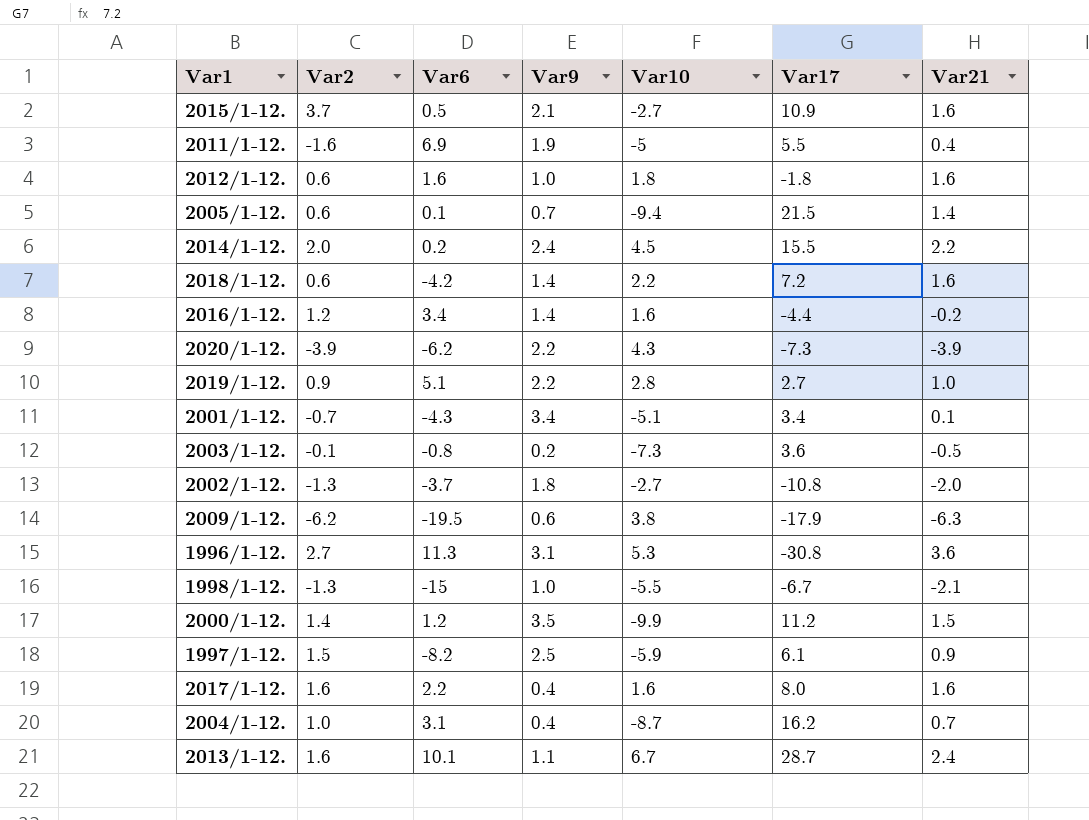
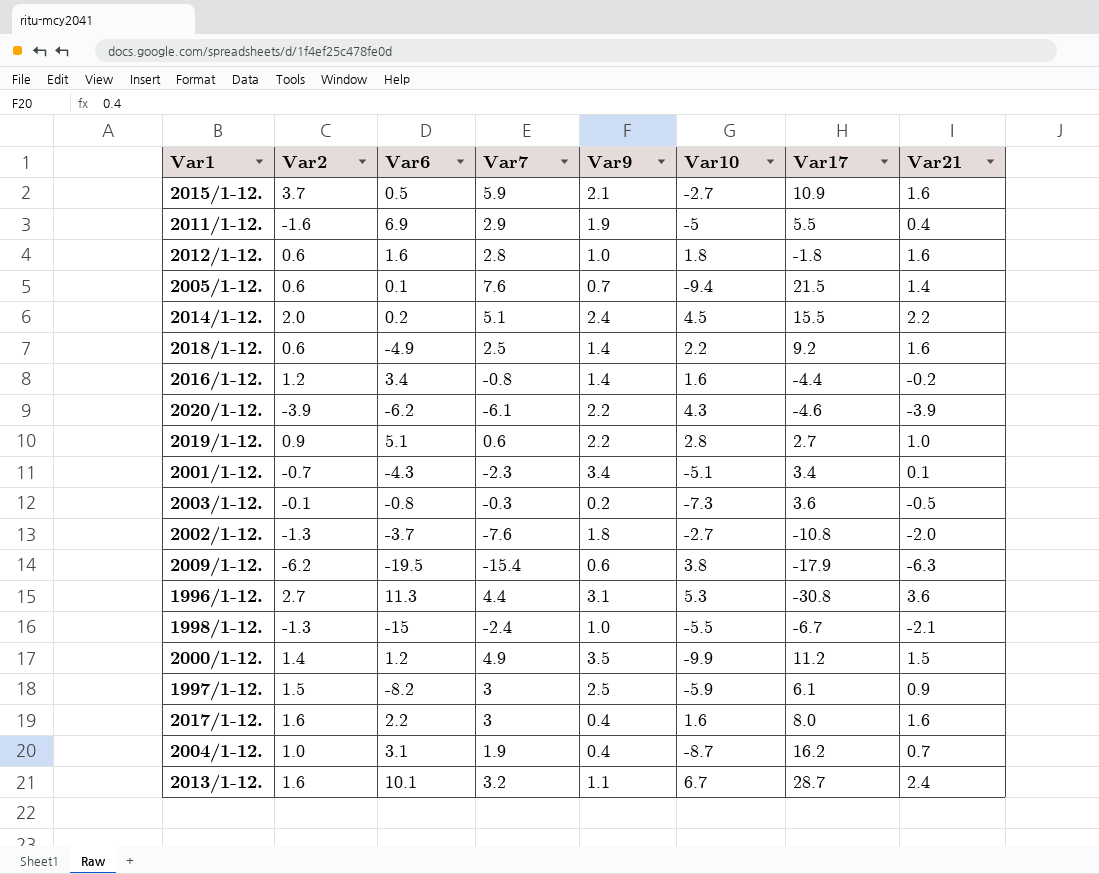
column Var7 | position: none -> 4
2018/1-12. | Var6: -4.2 -> -4.9
2018/1-12. | Var17: 7.2 -> 9.2
2020/1-12. | Var17: -7.3 -> -4.6

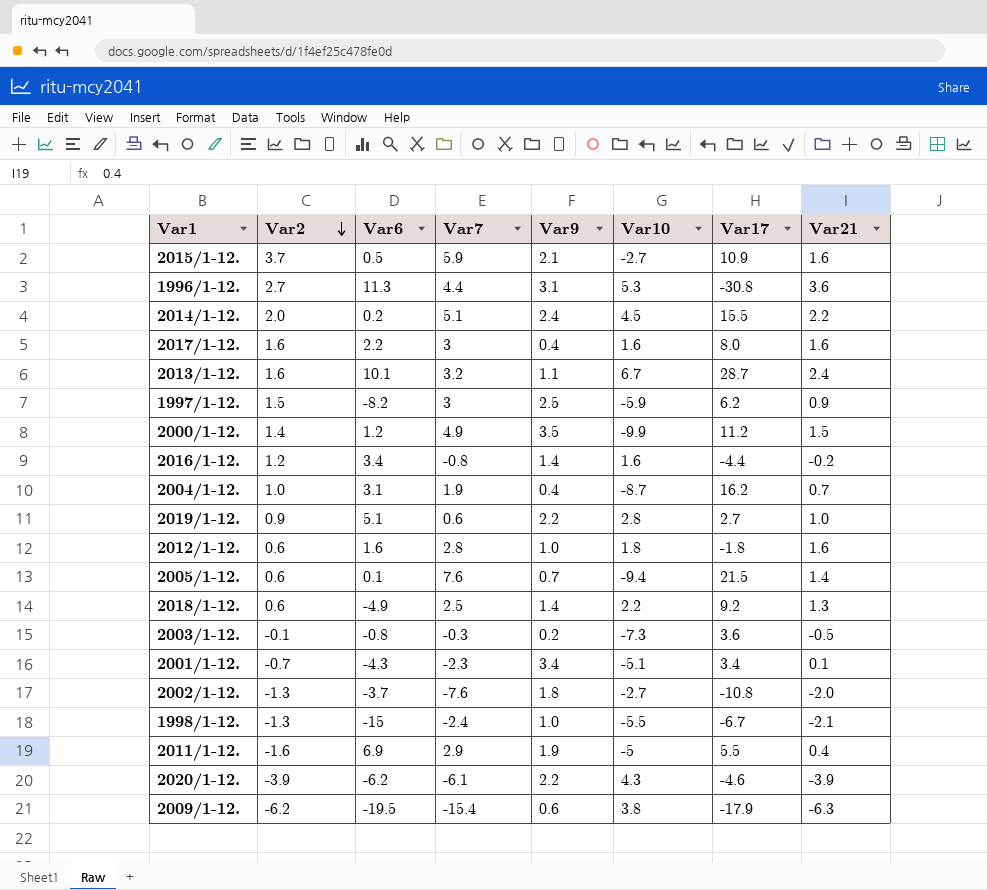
row order: none -> Var2 descending
1997/1-12. | Var17: 6.1 -> 6.2
2018/1-12. | Var21: 1.6 -> 1.3

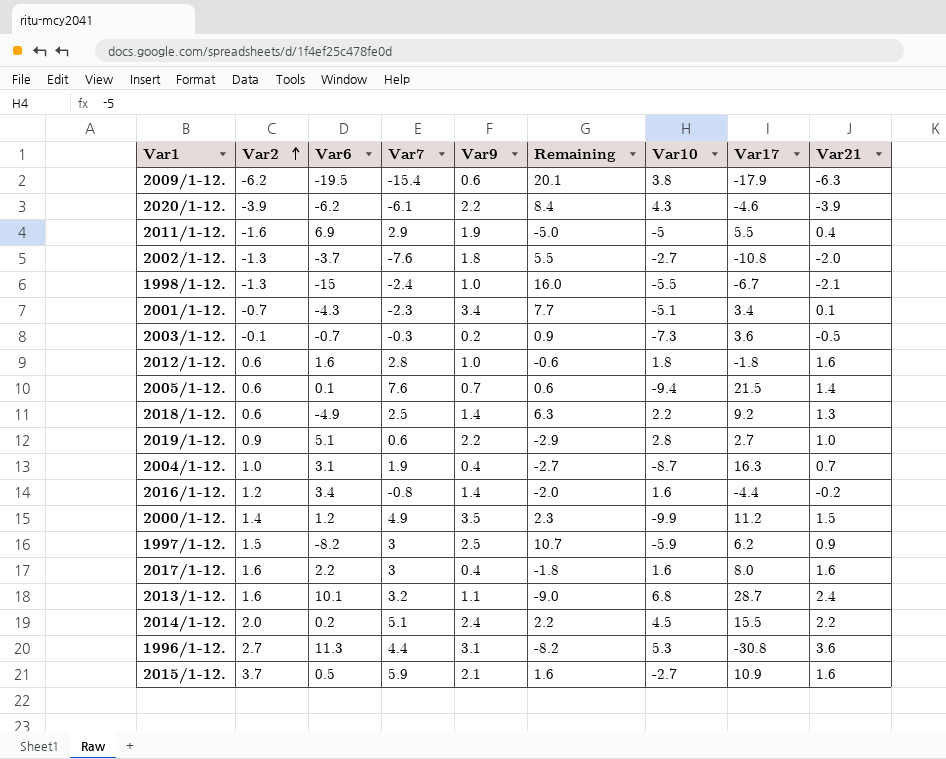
row order: Var2 descending -> Var2 ascending
column Remaining | formula: none -> [Var9] - [Var6]
2003/1-12. | Var6: -0.8 -> -0.7
2004/1-12. | Var17: 16.2 -> 16.3
2013/1-12. | Var10: 6.7 -> 6.8

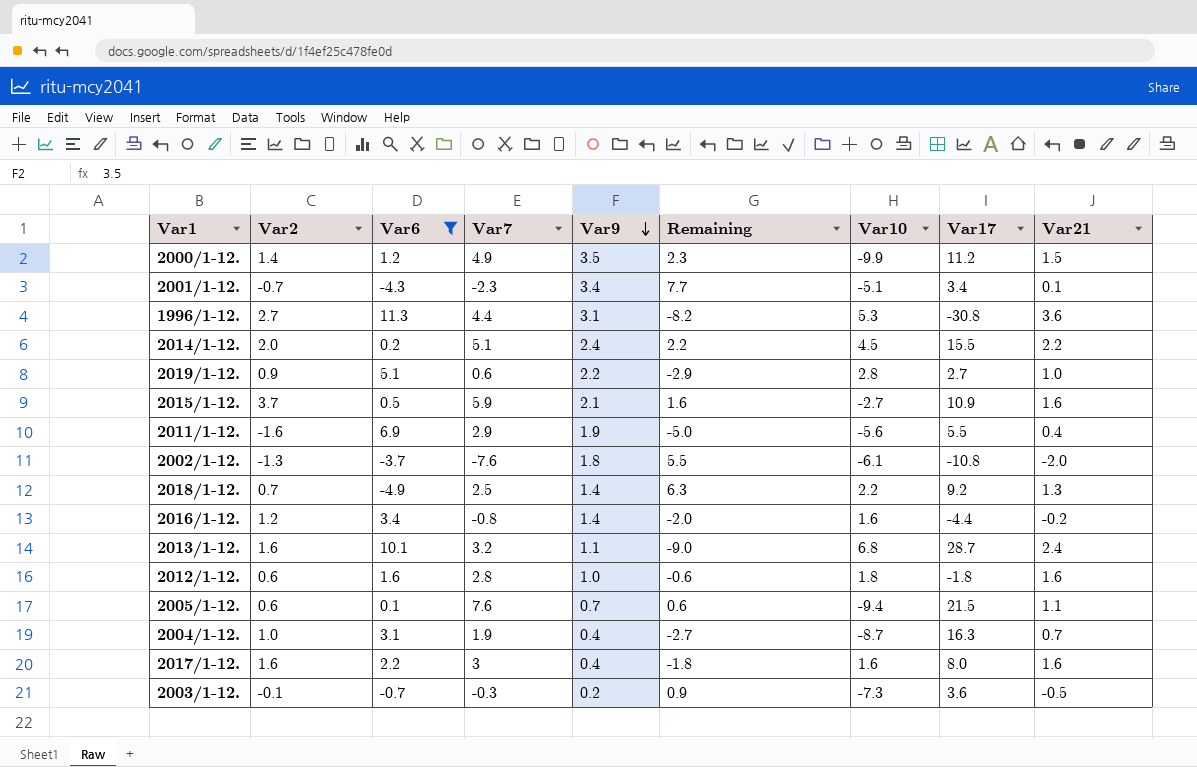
filter: none -> Var6 >= -4.9
row order: Var2 ascending -> Var9 descending
2011/1-12. | Var10: -5 -> -5.6
2002/1-12. | Var10: -2.7 -> -6.1
2018/1-12. | Var2: 0.6 -> 0.7
2005/1-12. | Var21: 1.4 -> 1.1

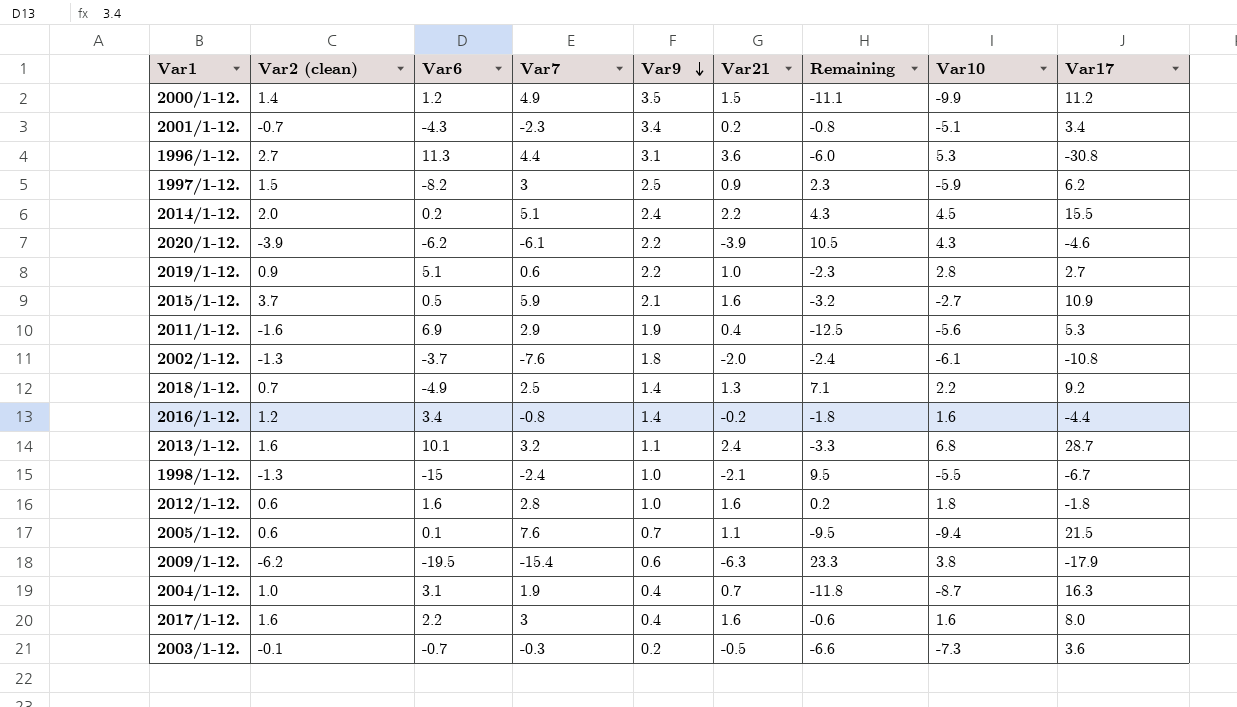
filter: Var6 >= -4.9 -> none
column name: Var2 -> Var2 (clean)
column Var21 | position: 9 -> 6
column Remaining | formula: [Var9] - [Var6] -> [Var10] - [Var6]
2001/1-12. | Var21: 0.1 -> 0.2
2011/1-12. | Var17: 5.5 -> 5.3

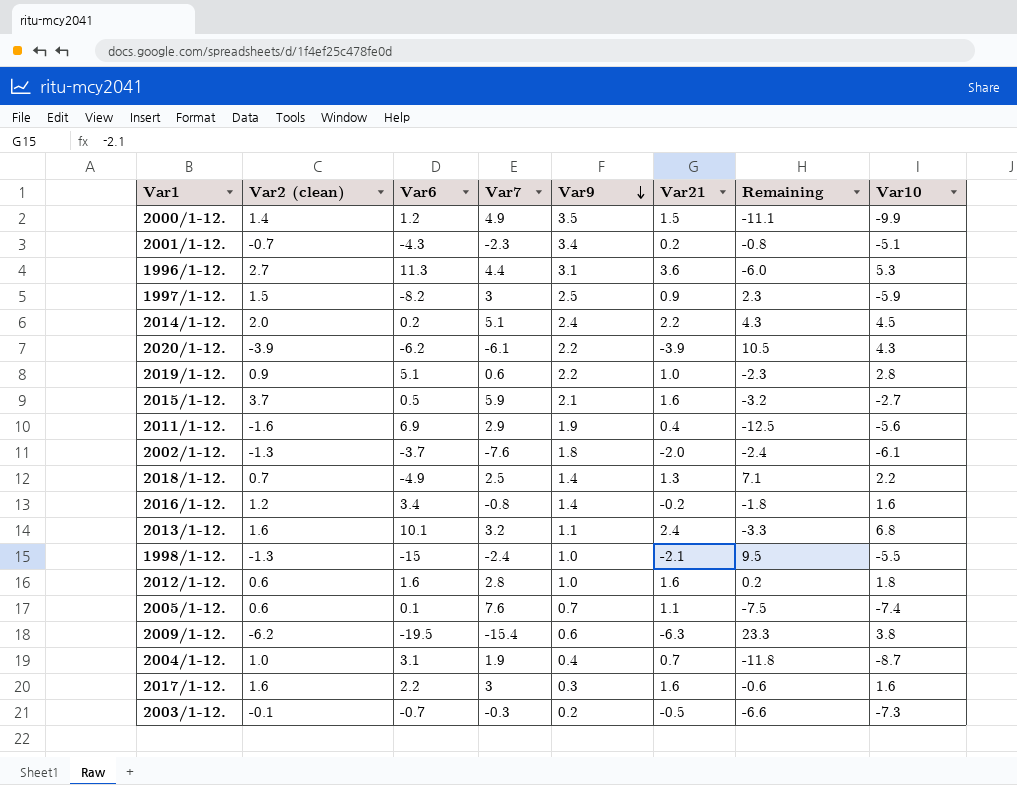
column Var17 | position: 9 -> none
2005/1-12. | Remaining: -9.5 -> -7.5
2005/1-12. | Var10: -9.4 -> -7.4
2017/1-12. | Var9: 0.4 -> 0.3

